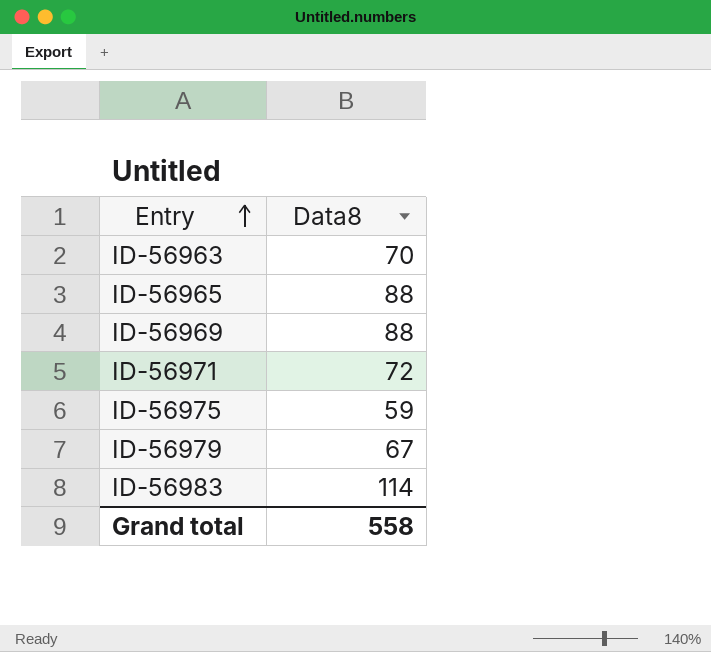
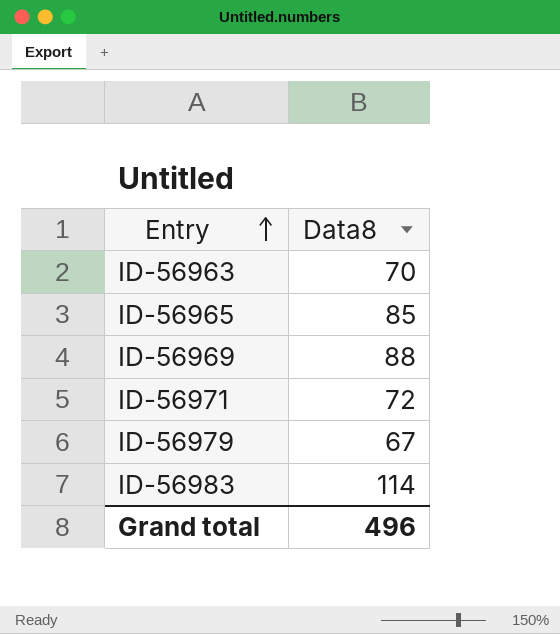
row ID-56975: 59 -> none
ID-56965 | Data8: 88 -> 85
Grand total | Data8: 558 -> 496

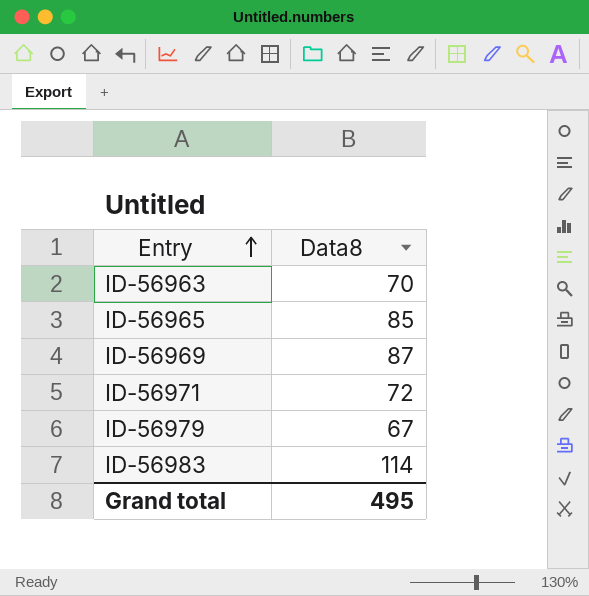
ID-56969 | Data8: 88 -> 87
Grand total | Data8: 496 -> 495

